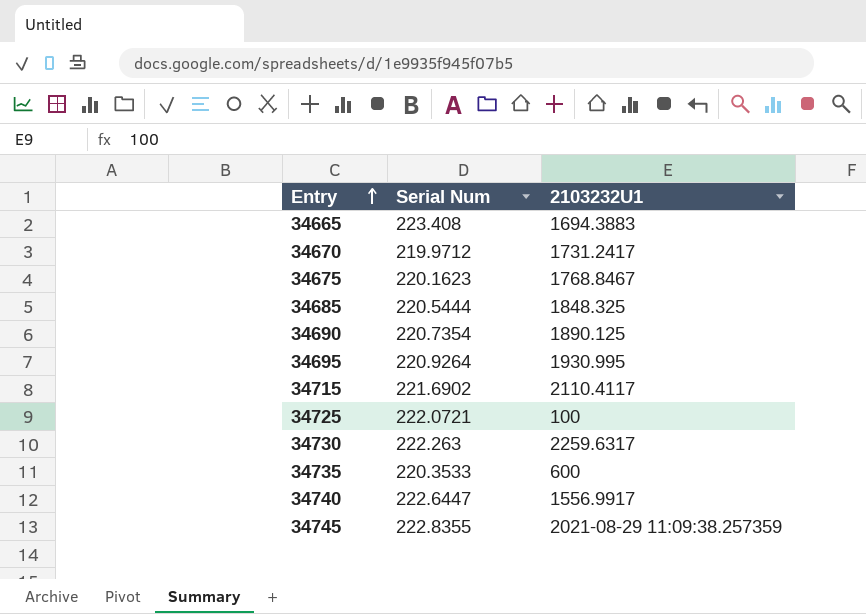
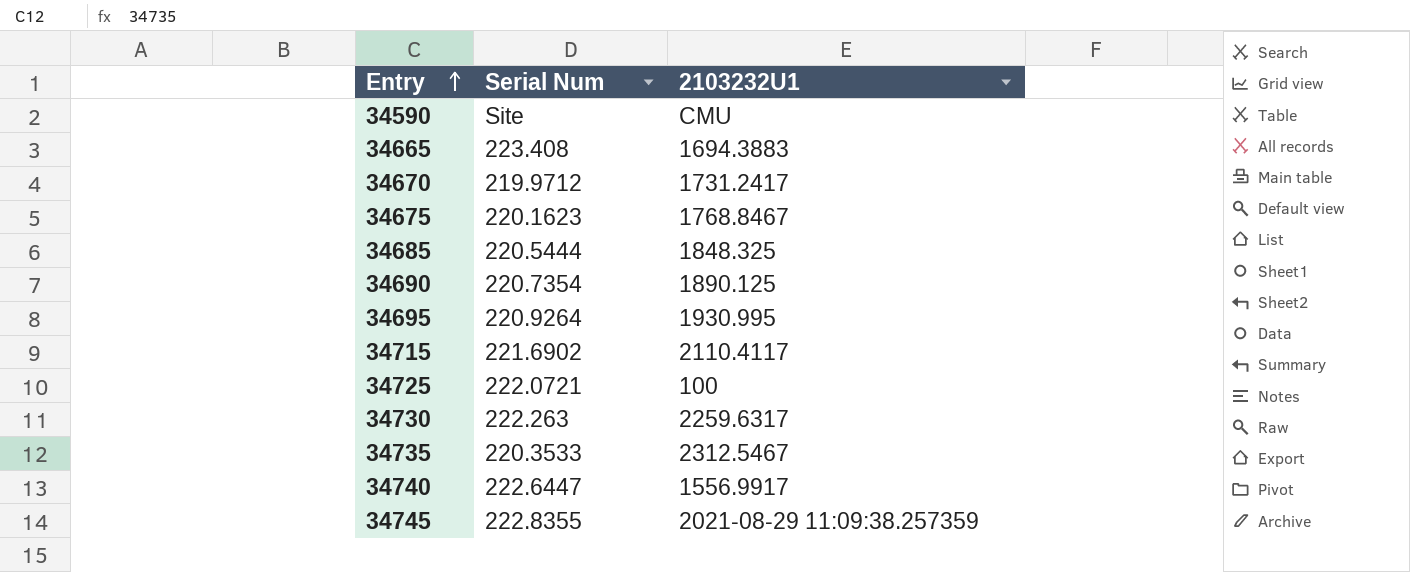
row 34590: none -> Site | CMU
34735 | 2103232U1: 600 -> 2312.5467

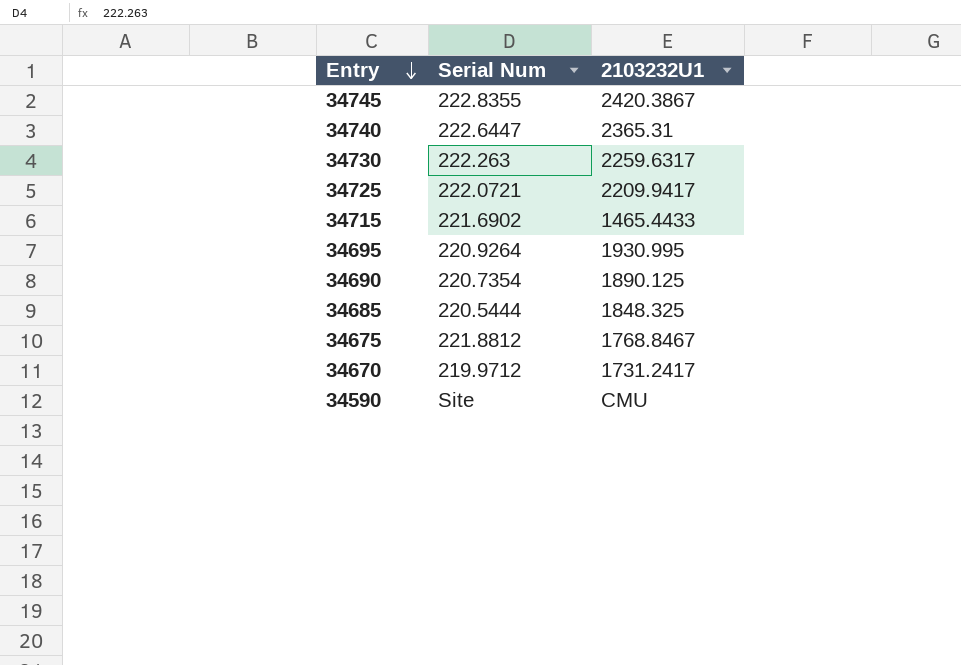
row order: Entry ascending -> Entry descending
row 34665: 223.408 | 1694.3883 -> none
row 34735: 220.3533 | 2312.5467 -> none
34745 | 2103232U1: 2021-08-29 11:09:38.257359 -> 2420.3867
34740 | 2103232U1: 1556.9917 -> 2365.31
34725 | 2103232U1: 100 -> 2209.9417
34715 | 2103232U1: 2110.4117 -> 1465.4433
34675 | Serial Num: 220.1623 -> 221.8812

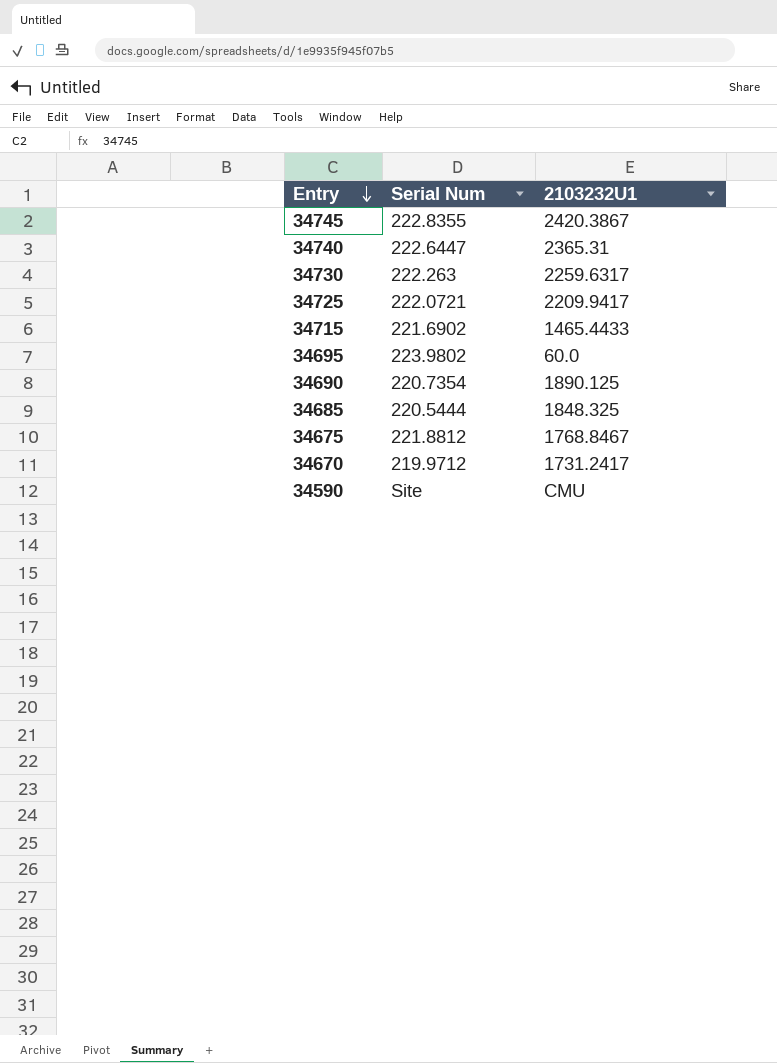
34695 | Serial Num: 220.9264 -> 223.9802
34695 | 2103232U1: 1930.995 -> 60.0

